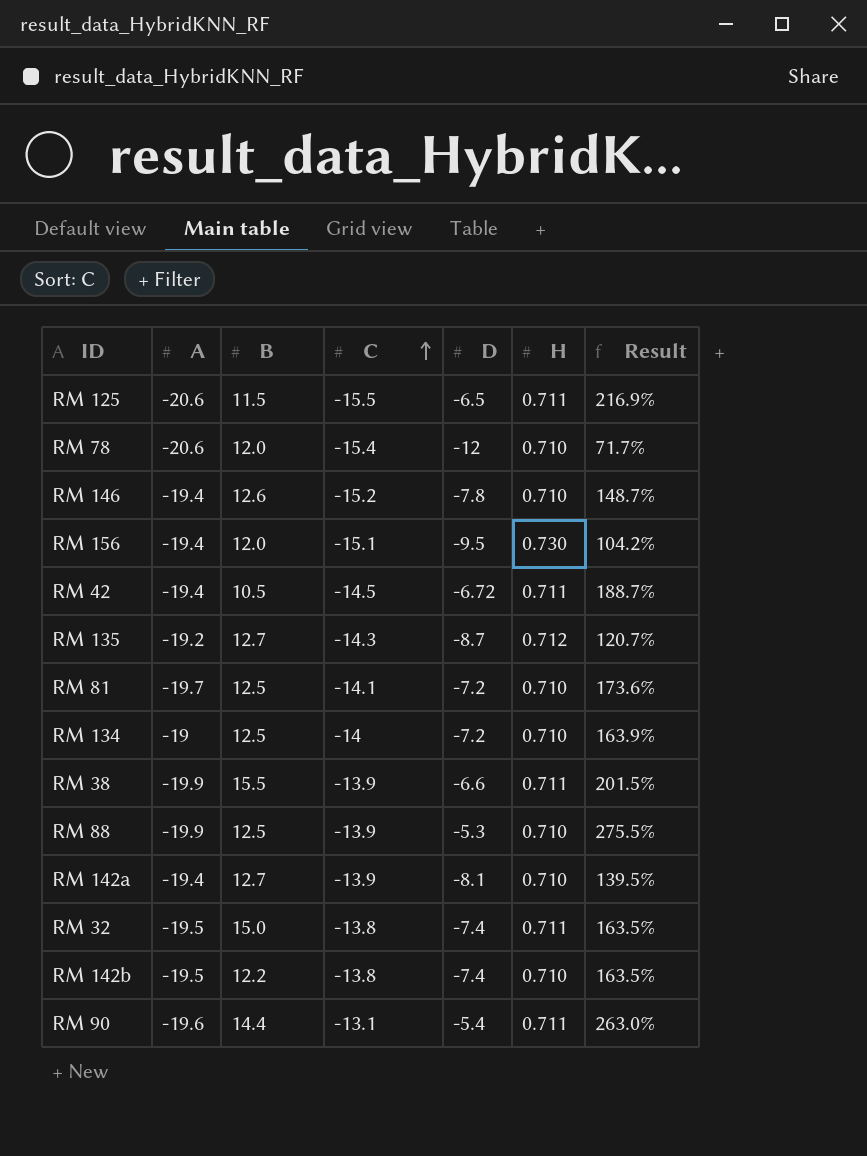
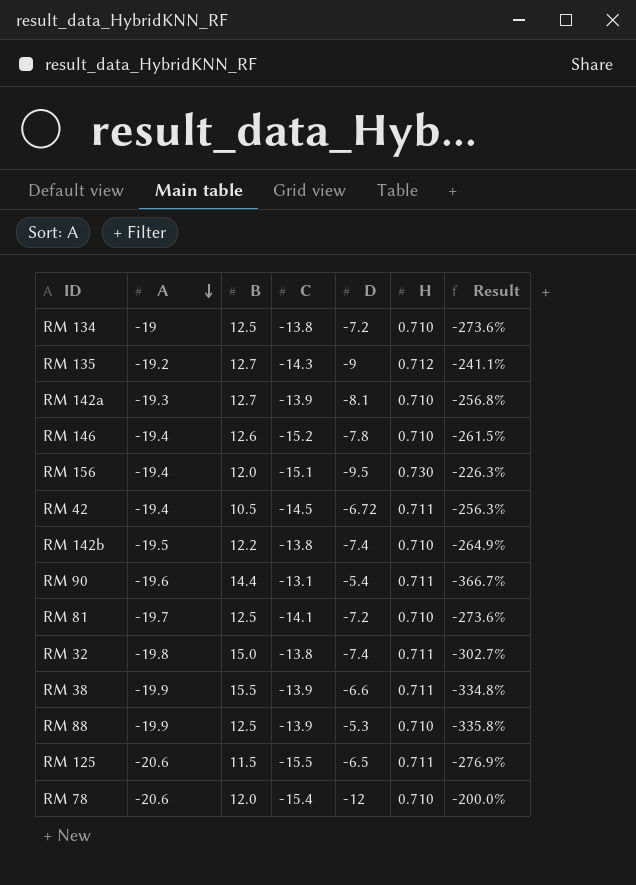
row order: C ascending -> A descending
column Result | formula: ([A] - [D]) / [D] -> ([B] - [D]) / [D]
RM 134 | C: -14 -> -13.8
RM 135 | D: -8.7 -> -9
RM 142a | A: -19.4 -> -19.3
RM 32 | A: -19.5 -> -19.8

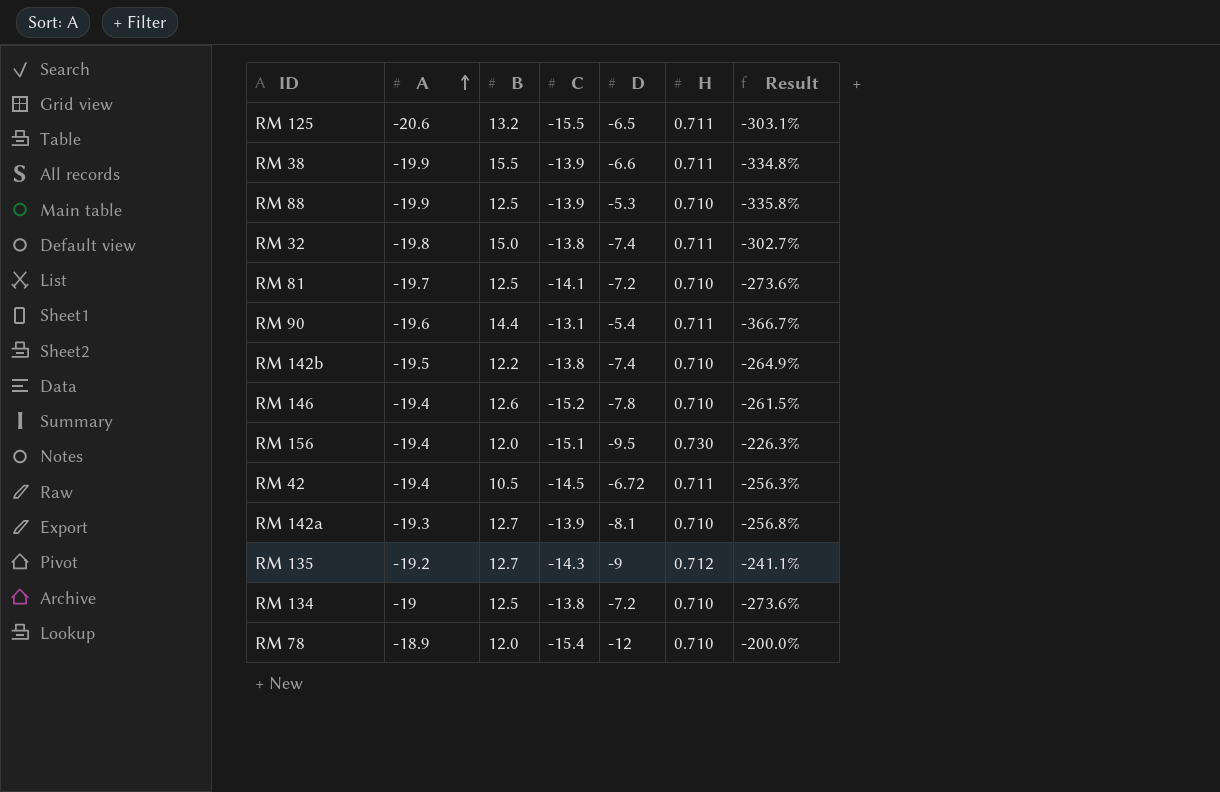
row order: A descending -> A ascending
RM 125 | B: 11.5 -> 13.2
RM 125 | Result: -276.9% -> -303.1%
RM 78 | A: -20.6 -> -18.9

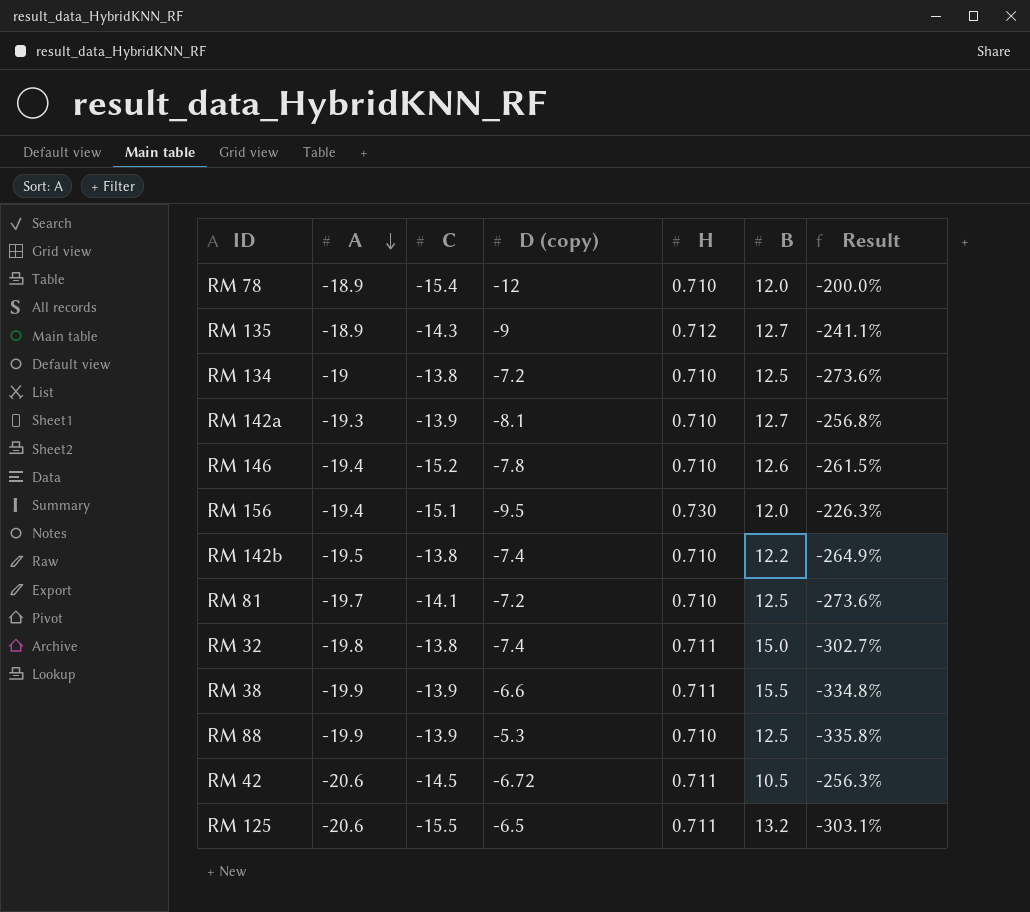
row order: A ascending -> A descending
column name: D -> D (copy)
column B | position: 3 -> 6
row RM 90: -19.6 | 14.4 | -13.1 | -5.4 | 0.711 | -366.7% -> none
RM 135 | A: -19.2 -> -18.9
RM 42 | A: -19.4 -> -20.6

